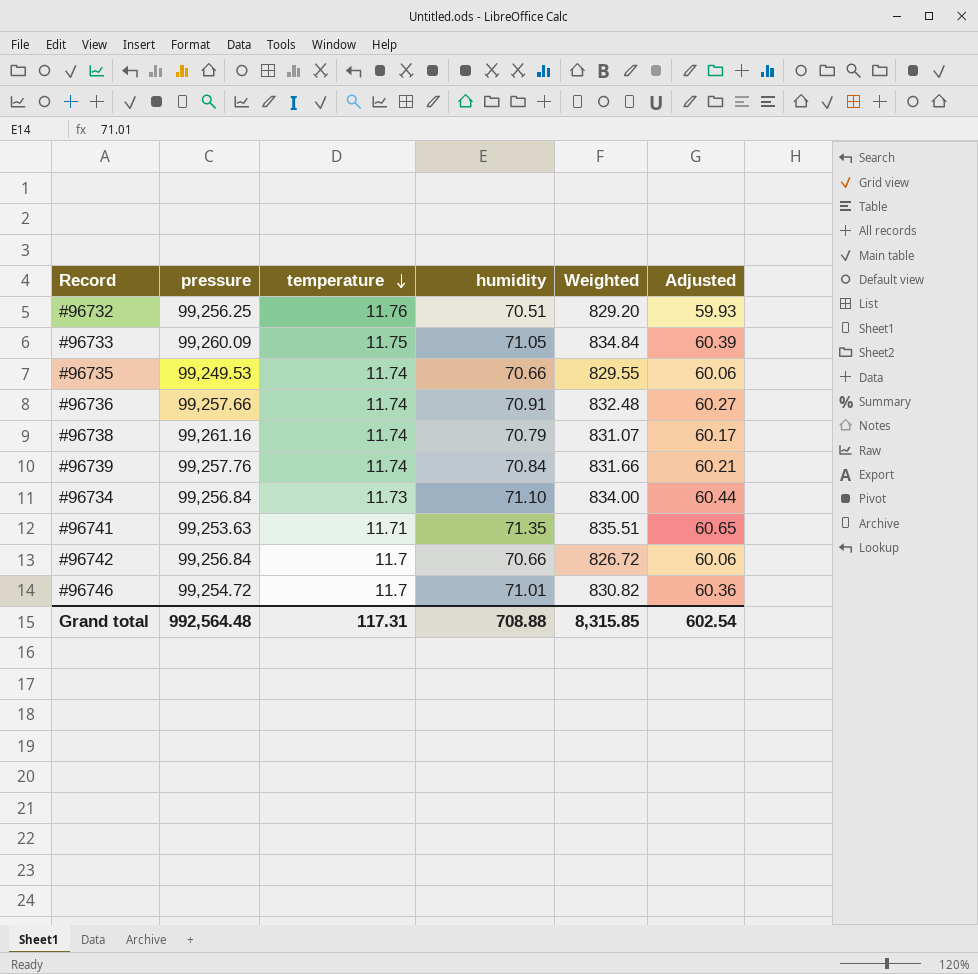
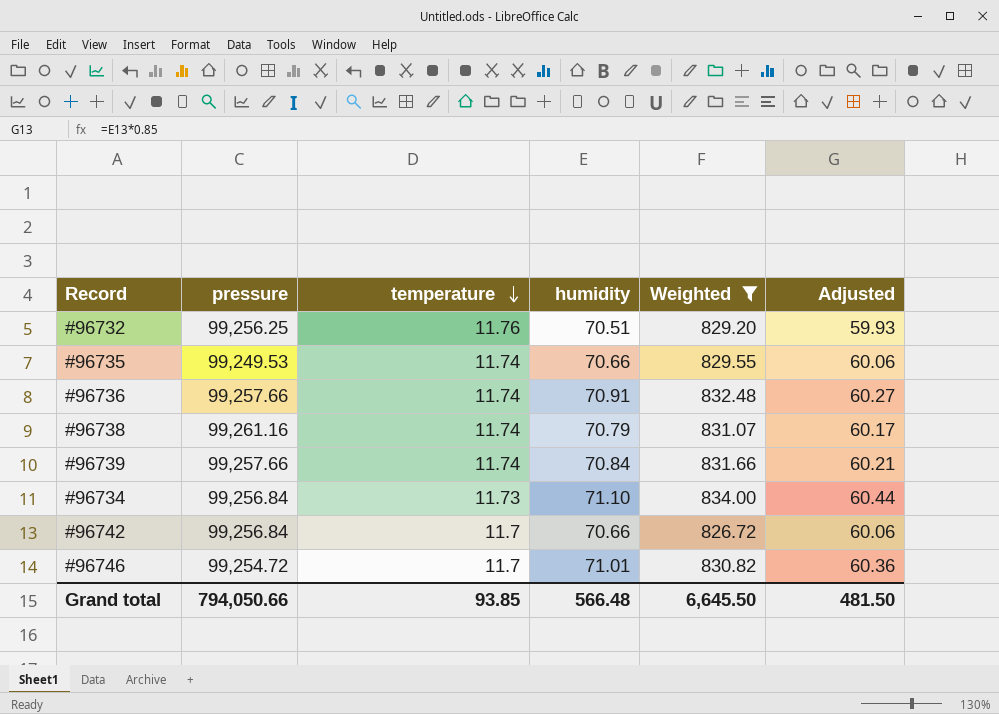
filter: none -> Weighted <= 834.00
#96739 | pressure: 99,257.76 -> 99,257.66
Grand total | pressure: 992,564.48 -> 794,050.66
Grand total | temperature: 117.31 -> 93.85
Grand total | humidity: 708.88 -> 566.48
Grand total | Weighted: 8,315.85 -> 6,645.50
Grand total | Adjusted: 602.54 -> 481.50

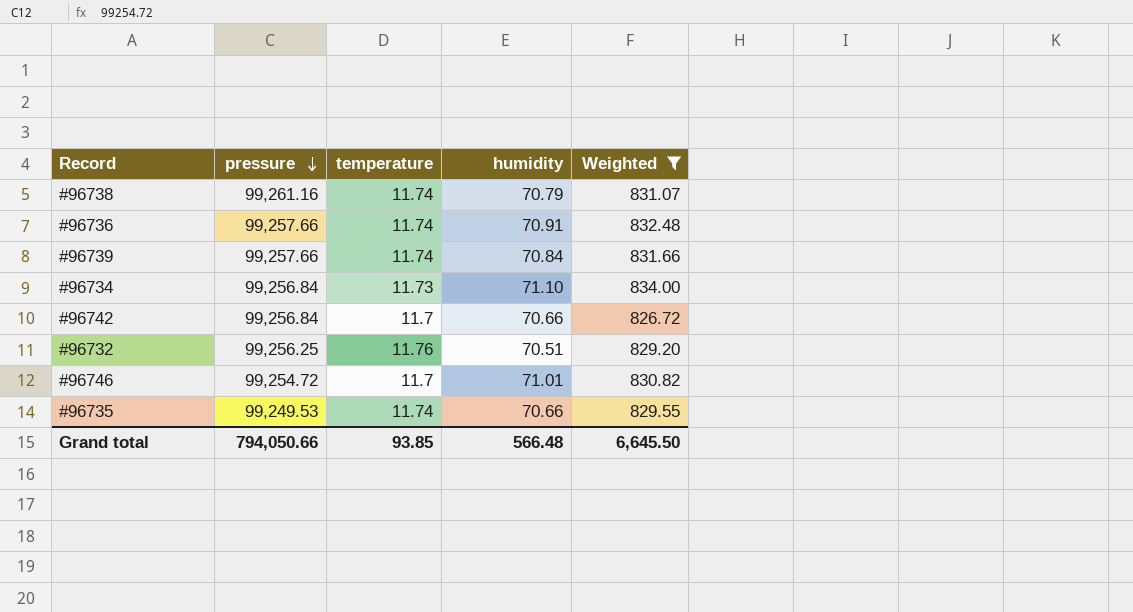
row order: temperature descending -> pressure descending
column Adjusted | formula: [humidity] * 0.85 -> none

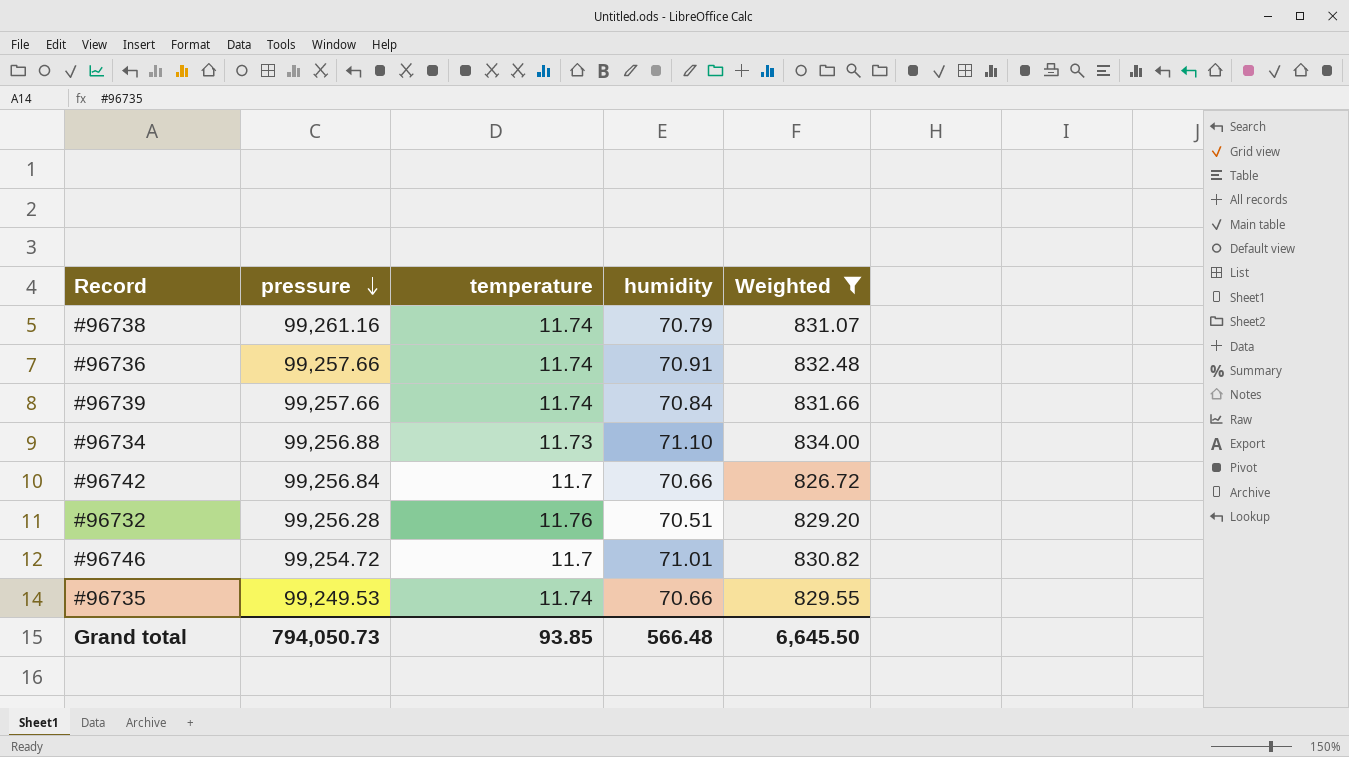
#96734 | pressure: 99,256.84 -> 99,256.88
#96732 | pressure: 99,256.25 -> 99,256.28
Grand total | pressure: 794,050.66 -> 794,050.73

